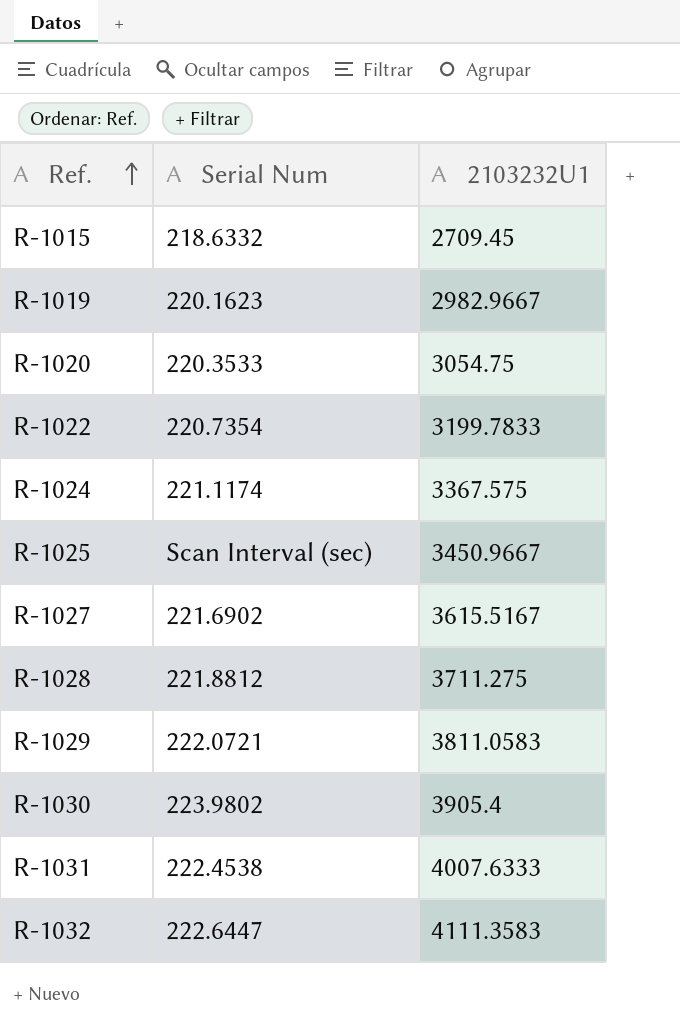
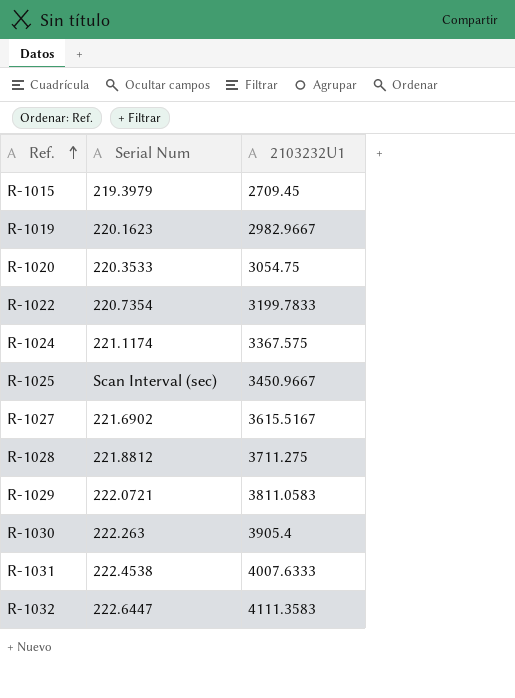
R-1015 | Serial Num: 218.6332 -> 219.3979
R-1030 | Serial Num: 223.9802 -> 222.263

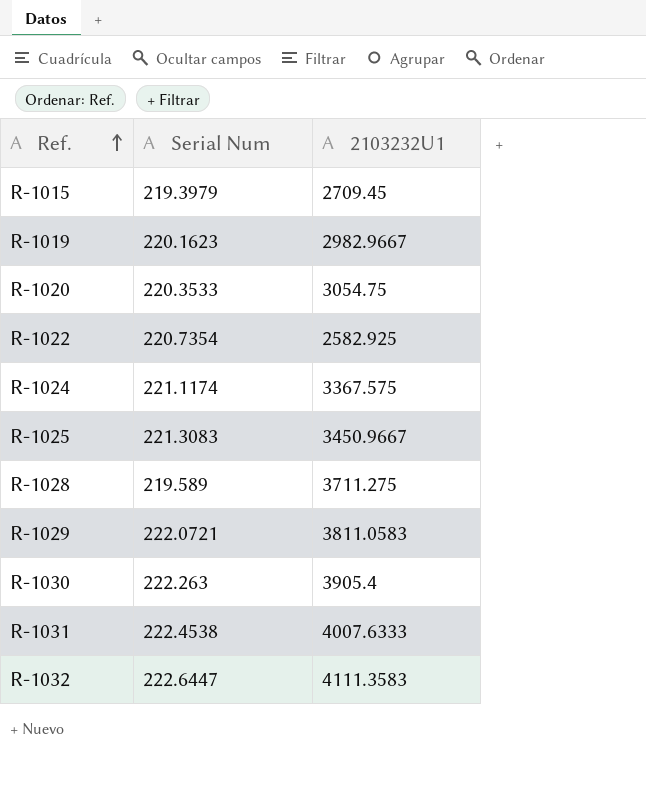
row R-1027: 221.6902 | 3615.5167 -> none
R-1022 | 2103232U1: 3199.7833 -> 2582.925
R-1025 | Serial Num: Scan Interval (sec) -> 221.3083
R-1028 | Serial Num: 221.8812 -> 219.589

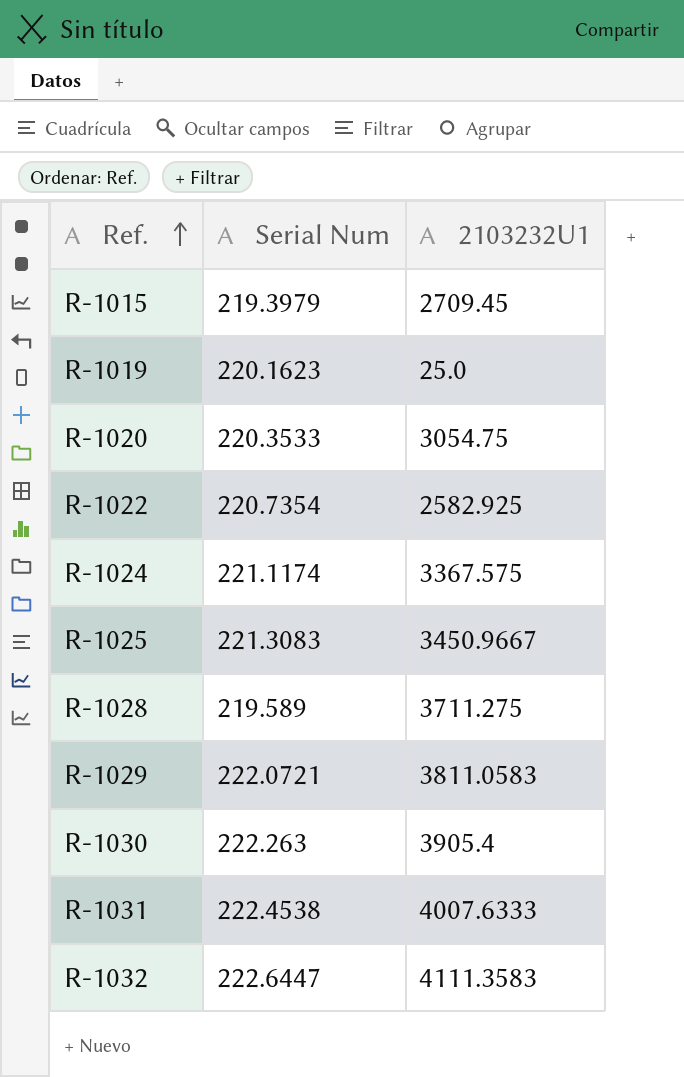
R-1019 | 2103232U1: 2982.9667 -> 25.0

